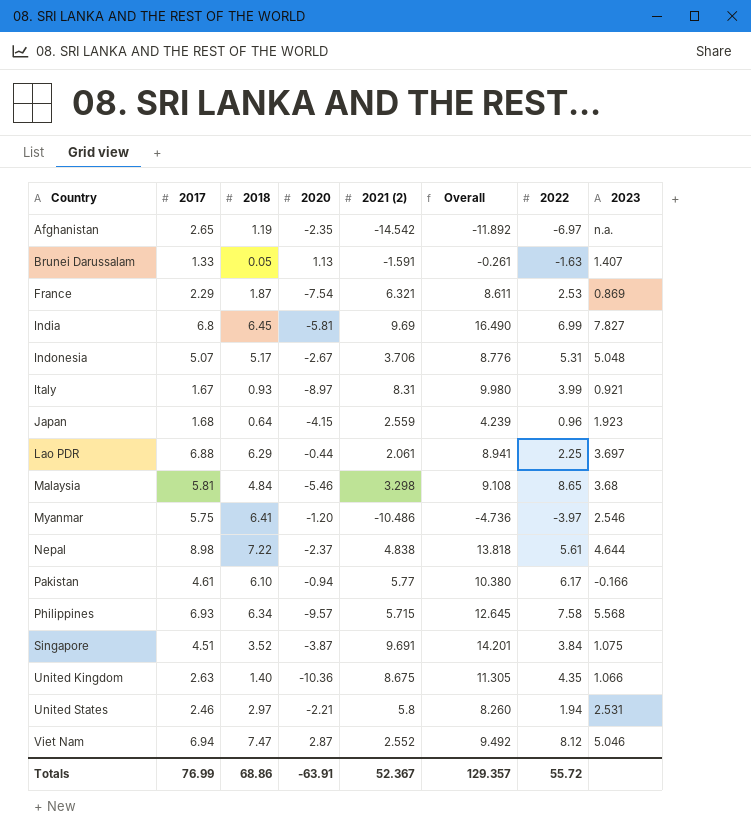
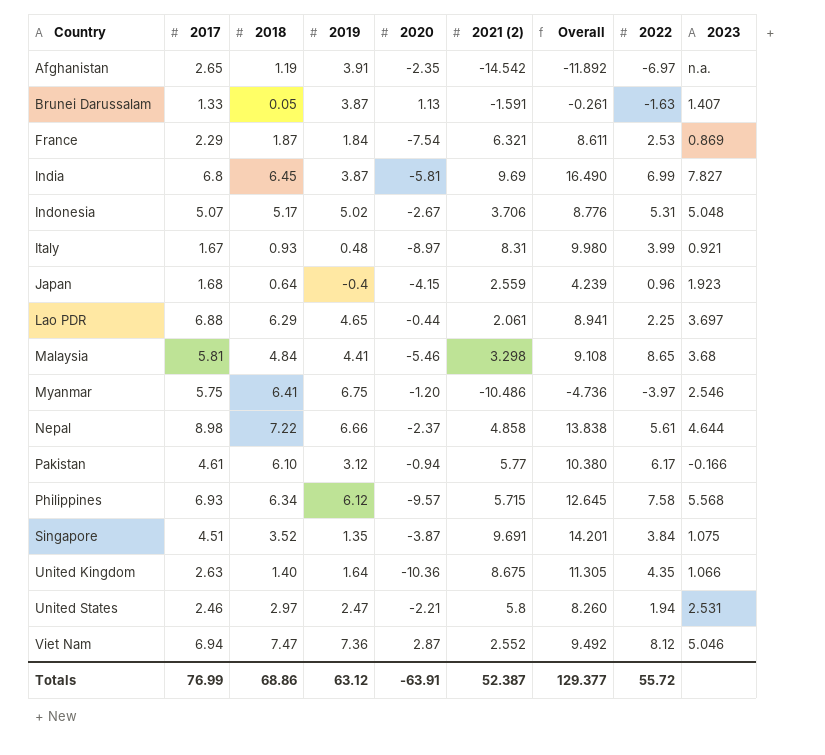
column 2019 | position: none -> 4
Nepal | 2021 (2): 4.838 -> 4.858
Nepal | Overall: 13.818 -> 13.838
Totals | 2021 (2): 52.367 -> 52.387
Totals | Overall: 129.357 -> 129.377

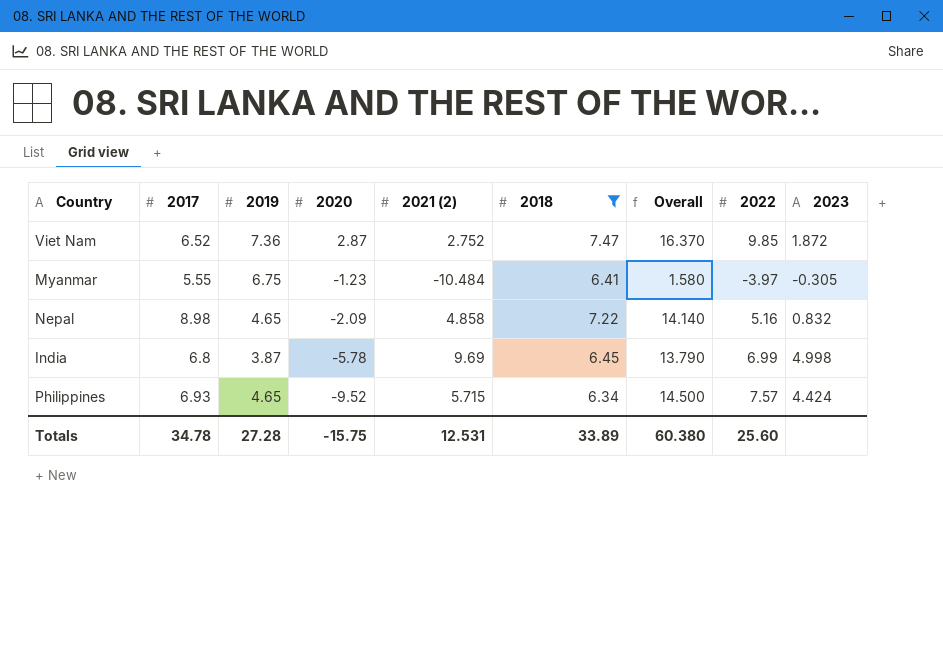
filter: none -> 2018 >= 6.34
row order: Country ascending -> 2020 descending
column 2018 | position: 3 -> 6
column Overall | formula: [2017] + [2021 (2)] -> [2017] + [2022]
Viet Nam | 2017: 6.94 -> 6.52
Viet Nam | 2021 (2): 2.552 -> 2.752
Viet Nam | 2022: 8.12 -> 9.85
Viet Nam | 2023: 5.046 -> 1.872
Myanmar | 2017: 5.75 -> 5.55
Myanmar | 2020: -1.20 -> -1.23
Myanmar | 2021 (2): -10.486 -> -10.484
Myanmar | 2023: 2.546 -> -0.305
Nepal | 2019: 6.66 -> 4.65
Nepal | 2020: -2.37 -> -2.09
Nepal | 2022: 5.61 -> 5.16
Nepal | 2023: 4.644 -> 0.832
India | 2020: -5.81 -> -5.78
India | 2023: 7.827 -> 4.998
Philippines | 2019: 6.12 -> 4.65
Philippines | 2020: -9.57 -> -9.52
Philippines | 2022: 7.58 -> 7.57
Philippines | 2023: 5.568 -> 4.424
Totals | 2017: 76.99 -> 34.78
Totals | 2019: 63.12 -> 27.28
Totals | 2020: -63.91 -> -15.75
Totals | 2021 (2): 52.387 -> 12.531
Totals | 2018: 68.86 -> 33.89
Totals | Overall: 129.377 -> 60.380
Totals | 2022: 55.72 -> 25.60

